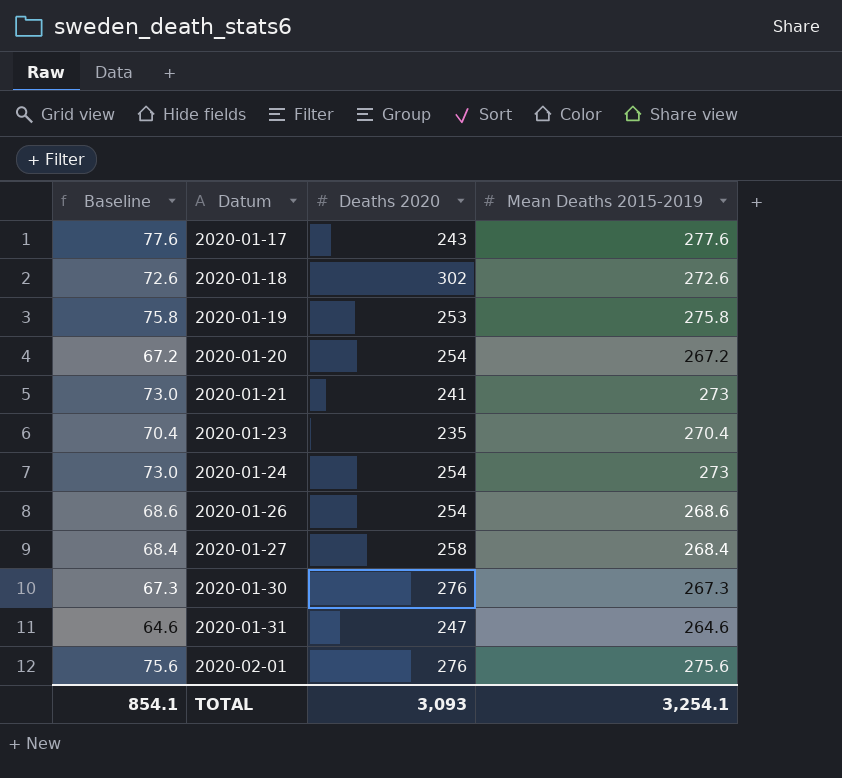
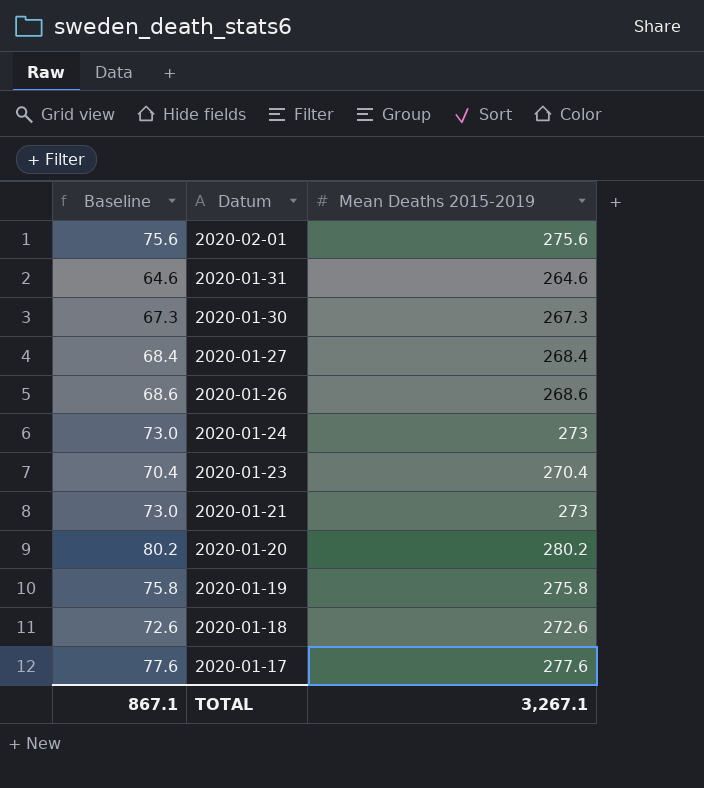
row order: Datum ascending -> Datum descending
column Deaths 2020 | position: 3 -> none
2020-01-20 | Baseline: 67.2 -> 80.2
2020-01-20 | Mean Deaths 2015-2019: 267.2 -> 280.2
TOTAL | Baseline: 854.1 -> 867.1
TOTAL | Mean Deaths 2015-2019: 3,254.1 -> 3,267.1

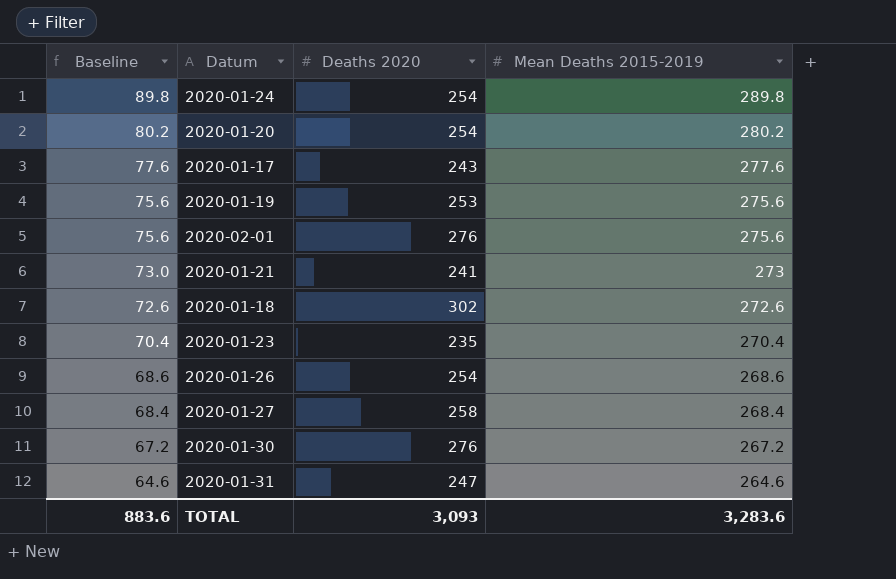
row order: Datum descending -> Baseline descending
column Deaths 2020 | position: none -> 3
2020-01-24 | Baseline: 73.0 -> 89.8
2020-01-24 | Mean Deaths 2015-2019: 273 -> 289.8
2020-01-19 | Baseline: 75.8 -> 75.6
2020-01-19 | Mean Deaths 2015-2019: 275.8 -> 275.6
2020-01-30 | Baseline: 67.3 -> 67.2
2020-01-30 | Mean Deaths 2015-2019: 267.3 -> 267.2
TOTAL | Baseline: 867.1 -> 883.6
TOTAL | Mean Deaths 2015-2019: 3,267.1 -> 3,283.6

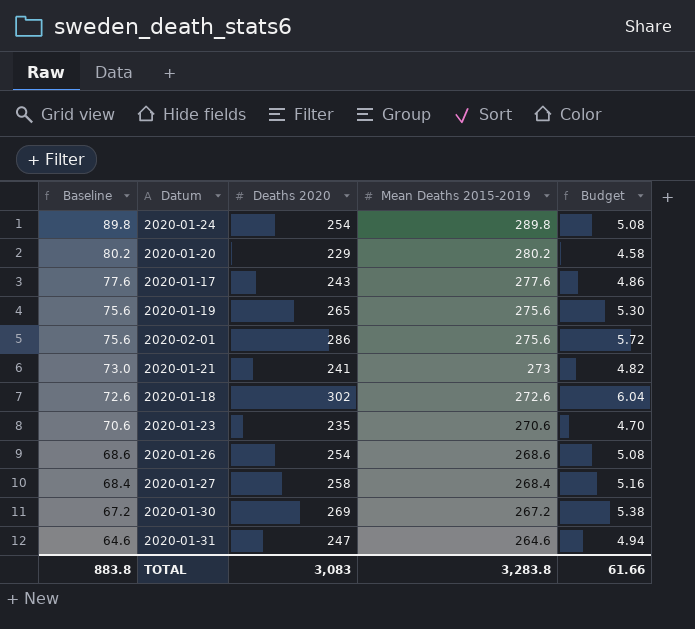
column Budget | formula: none -> [Deaths 2020] * 0.02
2020-01-20 | Deaths 2020: 254 -> 229
2020-01-19 | Deaths 2020: 253 -> 265
2020-02-01 | Deaths 2020: 276 -> 286
2020-01-23 | Baseline: 70.4 -> 70.6
2020-01-23 | Mean Deaths 2015-2019: 270.4 -> 270.6
2020-01-30 | Deaths 2020: 276 -> 269
TOTAL | Baseline: 883.6 -> 883.8
TOTAL | Deaths 2020: 3,093 -> 3,083
TOTAL | Mean Deaths 2015-2019: 3,283.6 -> 3,283.8

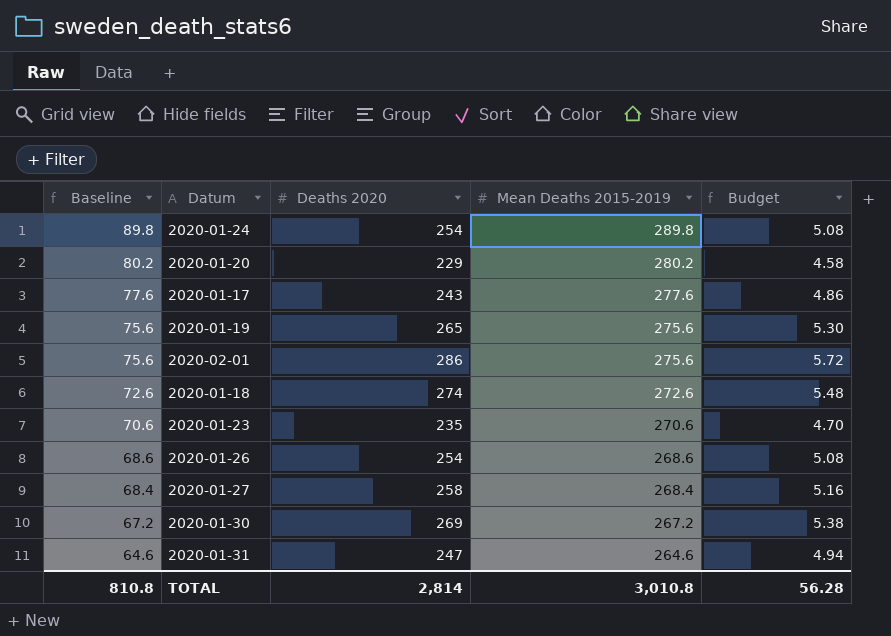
row 2020-01-21: 73.0 | 241 | 273 | 4.82 -> none
2020-01-18 | Deaths 2020: 302 -> 274
2020-01-18 | Budget: 6.04 -> 5.48
TOTAL | Baseline: 883.8 -> 810.8
TOTAL | Deaths 2020: 3,083 -> 2,814
TOTAL | Mean Deaths 2015-2019: 3,283.8 -> 3,010.8
TOTAL | Budget: 61.66 -> 56.28

